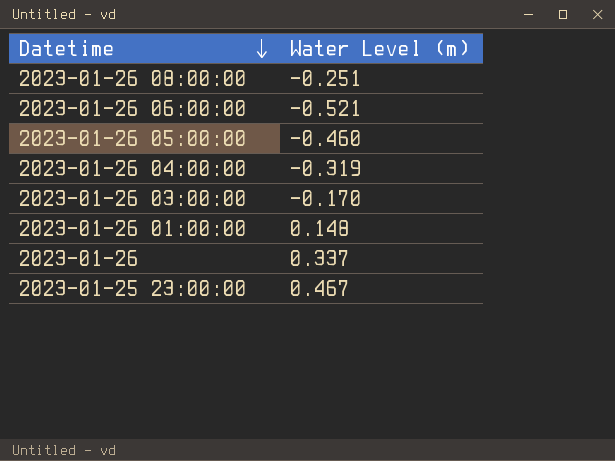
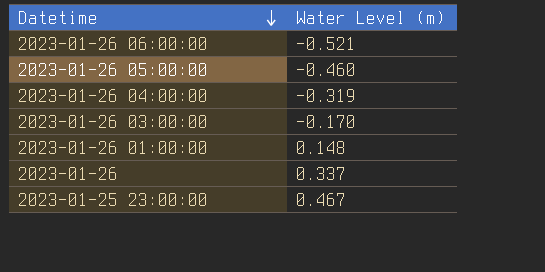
row 2023-01-26 08:00:00: -0.251 -> none

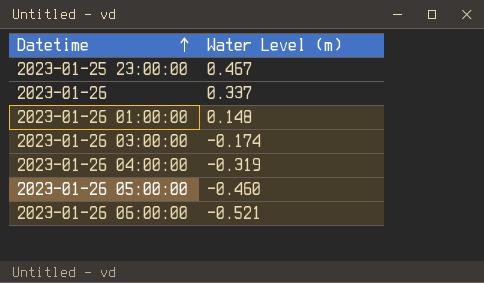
row order: Datetime descending -> Datetime ascending
2023-01-26 03:00:00 | Water Level (m): -0.170 -> -0.174

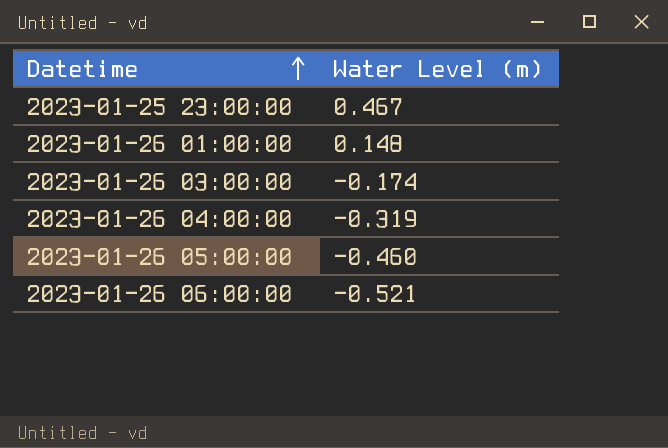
row 2023-01-26: 0.337 -> none

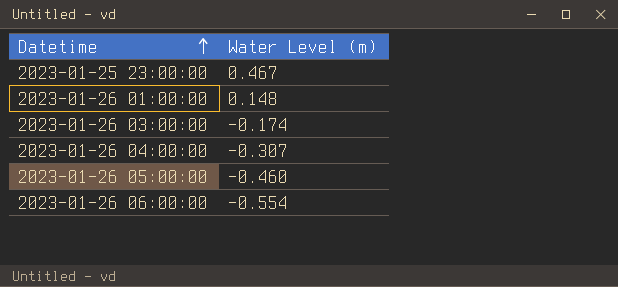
2023-01-26 04:00:00 | Water Level (m): -0.319 -> -0.307
2023-01-26 06:00:00 | Water Level (m): -0.521 -> -0.554

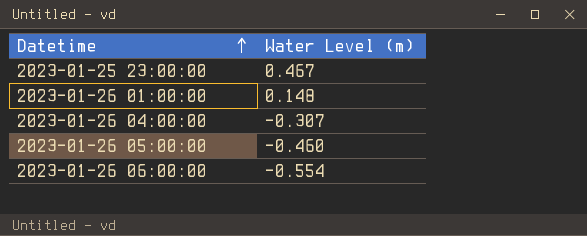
row 2023-01-26 03:00:00: -0.174 -> none

